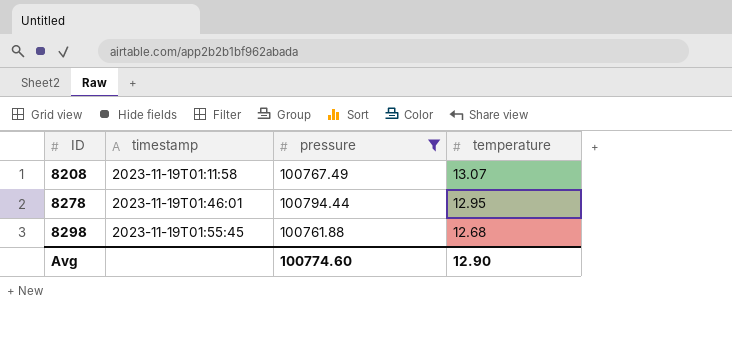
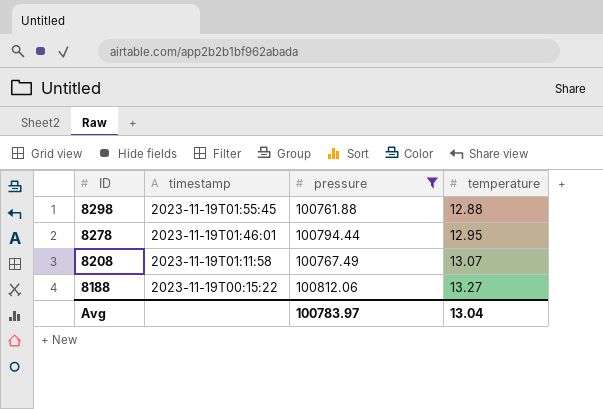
row order: ID ascending -> ID descending
8298 | temperature: 12.68 -> 12.88
row 8188: none -> 2023-11-19T00:15:22 | 100812.06 | 13.27
Avg | pressure: 100774.60 -> 100783.97
Avg | temperature: 12.90 -> 13.04

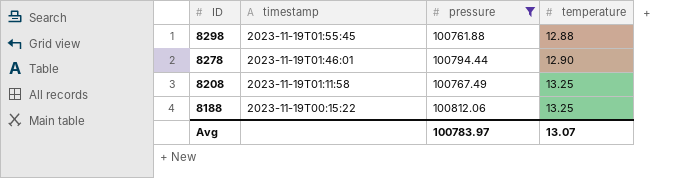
8278 | temperature: 12.95 -> 12.90
8208 | temperature: 13.07 -> 13.25
8188 | temperature: 13.27 -> 13.25
Avg | temperature: 13.04 -> 13.07

